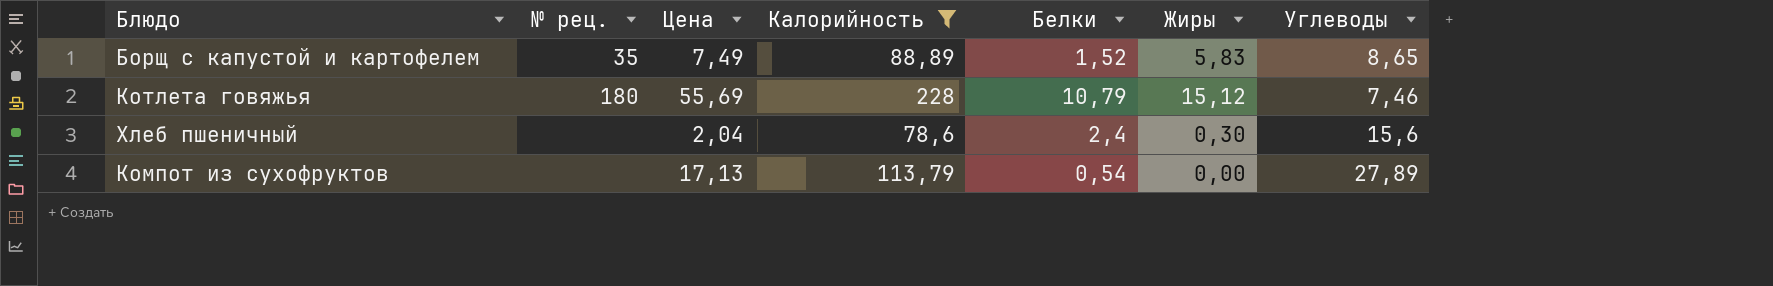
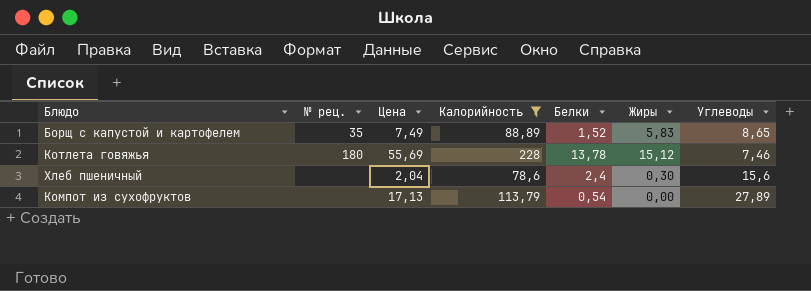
Котлета говяжья | Белки: 10,79 -> 13,78

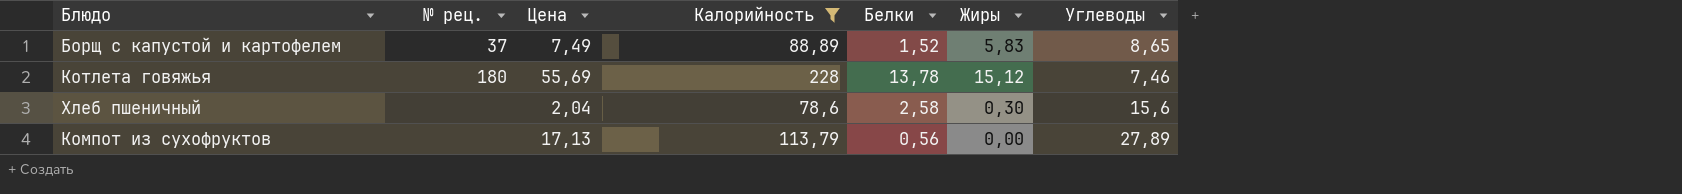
Борщ с капустой и картофелем | № рец.: 35 -> 37
Хлеб пшеничный | Белки: 2,4 -> 2,58
Компот из сухофруктов | Белки: 0,54 -> 0,56

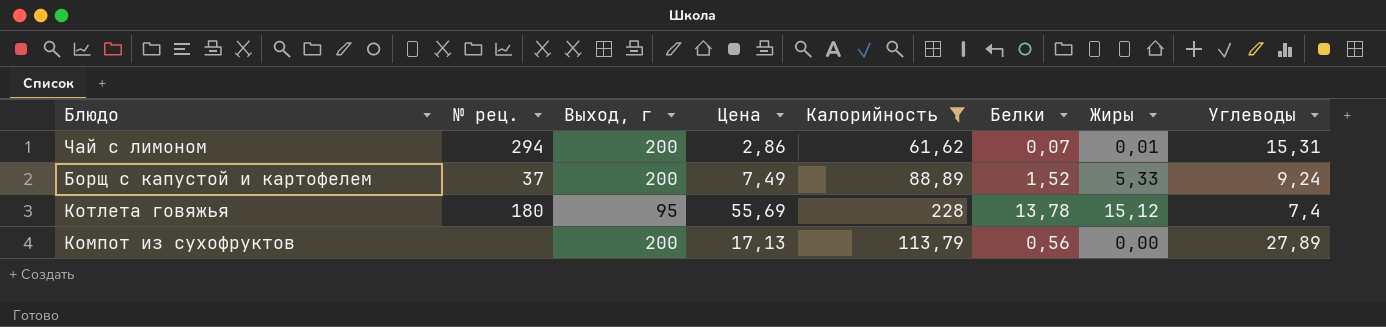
column Выход, г | position: none -> 3
row Хлеб пшеничный: none | 2,04 | 78,6 | 2,58 | 0,30 | 15,6 -> none
row Чай с лимоном: none -> 294 | 200 | 2,86 | 61,62 | 0,07 | 0,01 | 15,31
Борщ с капустой и картофелем | Жиры: 5,83 -> 5,33
Борщ с капустой и картофелем | Углеводы: 8,65 -> 9,24
Котлета говяжья | Углеводы: 7,46 -> 7,4

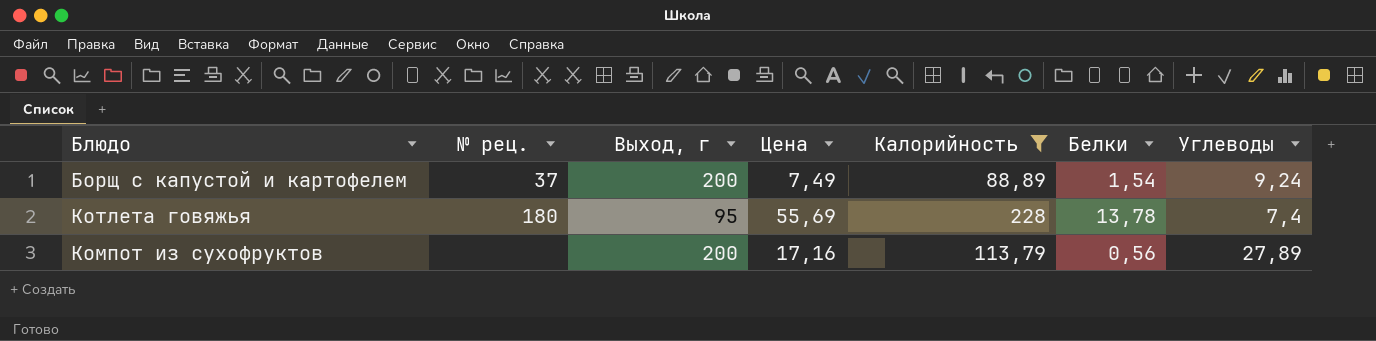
column Жиры | position: 7 -> none
row Чай с лимоном: 294 | 200 | 2,86 | 61,62 | 0,07 | 0,01 | 15,31 -> none
Борщ с капустой и картофелем | Белки: 1,52 -> 1,54
Компот из сухофруктов | Цена: 17,13 -> 17,16

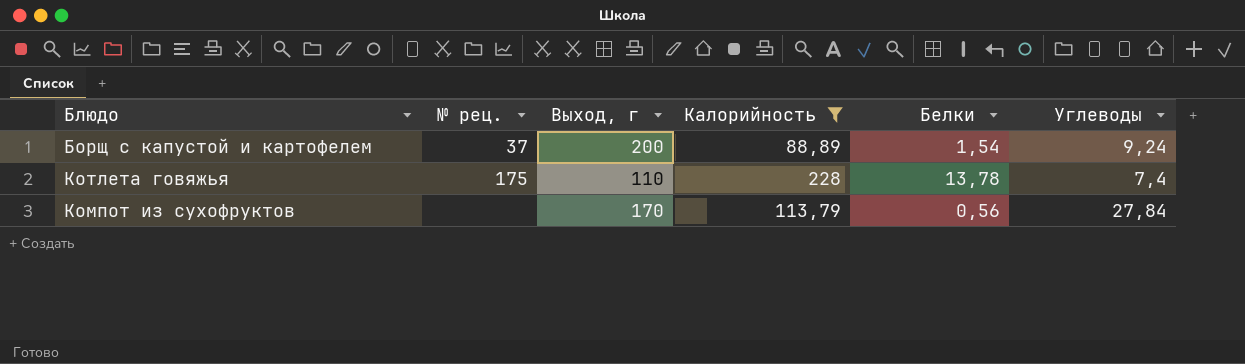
column Цена | position: 4 -> none
Котлета говяжья | № рец.: 180 -> 175
Котлета говяжья | Выход, г: 95 -> 110
Компот из сухофруктов | Выход, г: 200 -> 170
Компот из сухофруктов | Углеводы: 27,89 -> 27,84

